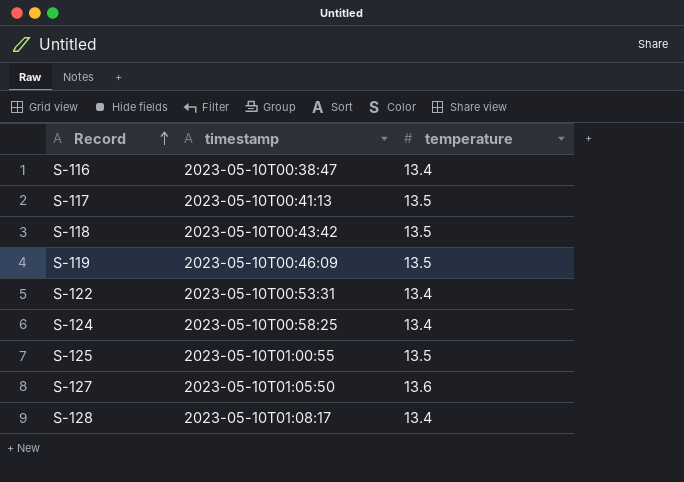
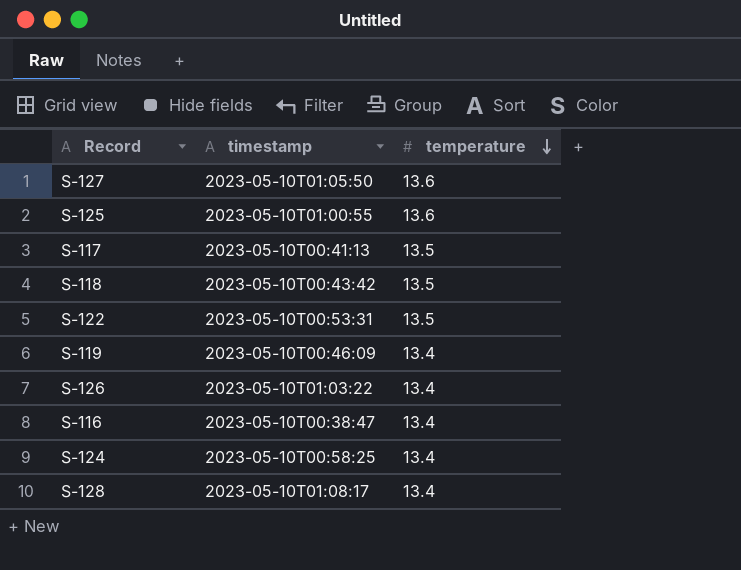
row order: Record ascending -> temperature descending
S-125 | temperature: 13.5 -> 13.6
S-122 | temperature: 13.4 -> 13.5
S-119 | temperature: 13.5 -> 13.4
row S-126: none -> 2023-05-10T01:03:22 | 13.4

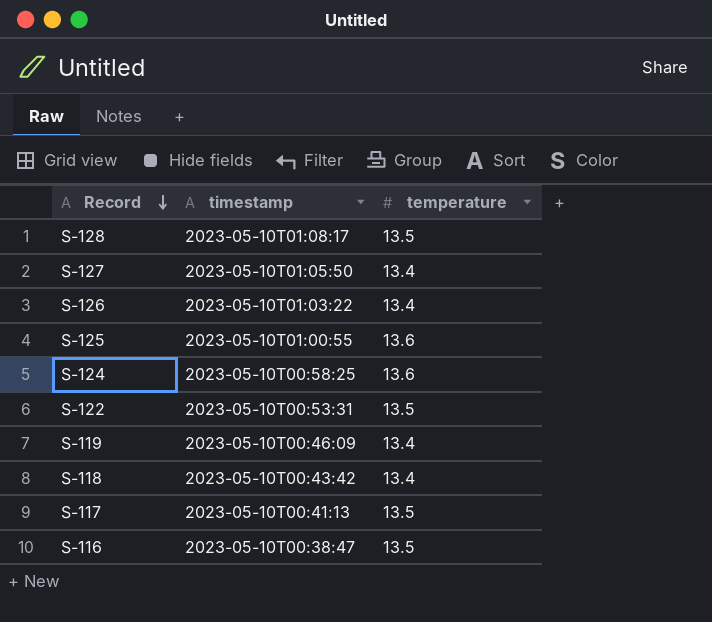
row order: temperature descending -> Record descending
S-128 | temperature: 13.4 -> 13.5
S-127 | temperature: 13.6 -> 13.4
S-124 | temperature: 13.4 -> 13.6
S-118 | temperature: 13.5 -> 13.4
S-116 | temperature: 13.4 -> 13.5

